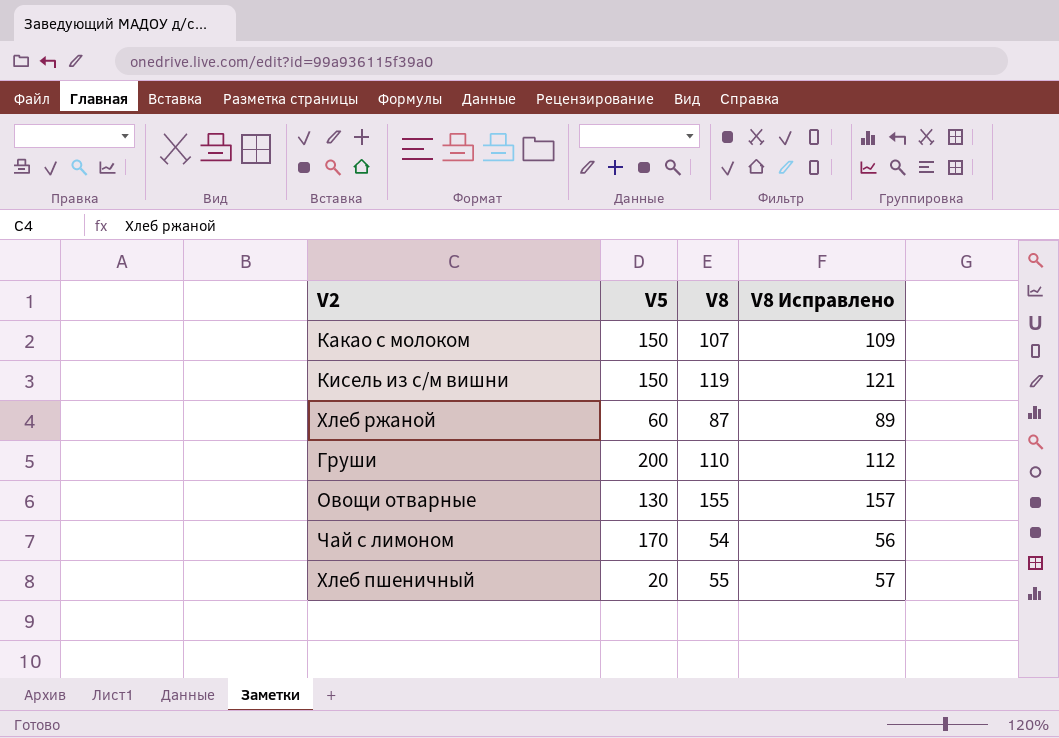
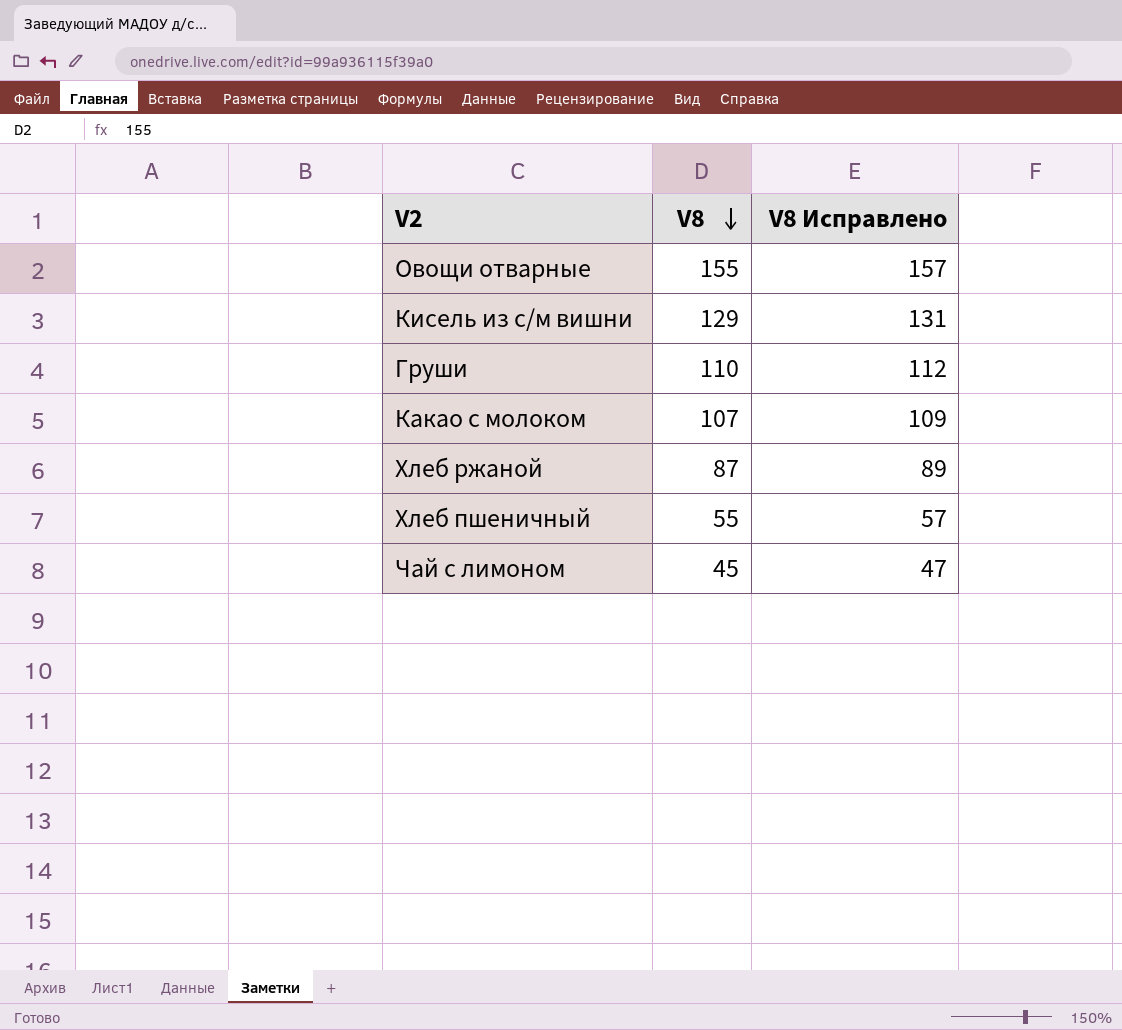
row order: none -> V8 descending
column V5 | position: 2 -> none
Кисель из с/м вишни | V8: 119 -> 129
Кисель из с/м вишни | V8 Исправлено: 121 -> 131
Чай с лимоном | V8: 54 -> 45
Чай с лимоном | V8 Исправлено: 56 -> 47

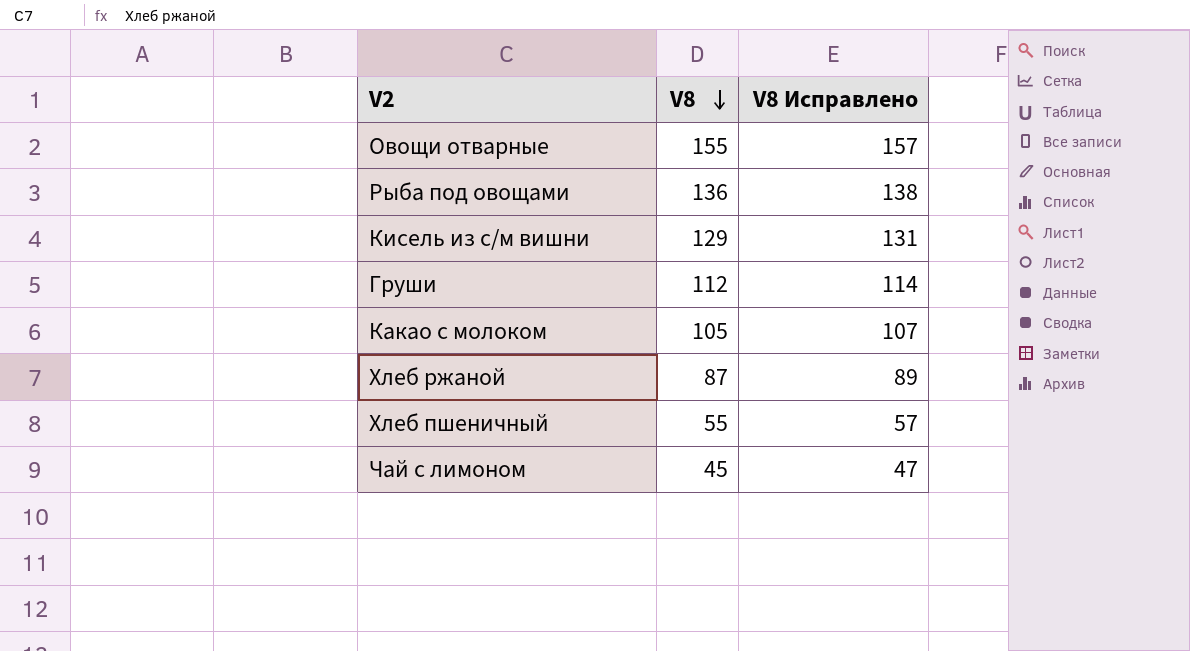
row Рыба под овощами: none -> 136 | 138
Груши | V8: 110 -> 112
Груши | V8 Исправлено: 112 -> 114
Какао с молоком | V8: 107 -> 105
Какао с молоком | V8 Исправлено: 109 -> 107

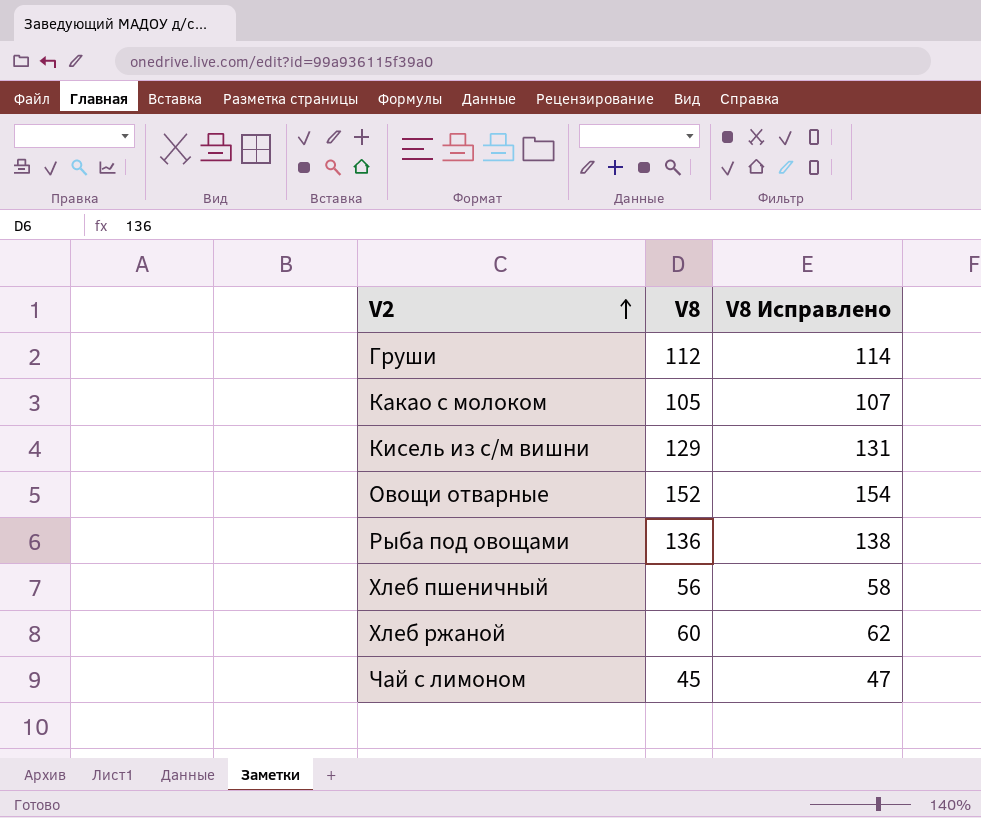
row order: V8 descending -> V2 ascending
Овощи отварные | V8: 155 -> 152
Овощи отварные | V8 Исправлено: 157 -> 154
Хлеб пшеничный | V8: 55 -> 56
Хлеб пшеничный | V8 Исправлено: 57 -> 58
Хлеб ржаной | V8: 87 -> 60
Хлеб ржаной | V8 Исправлено: 89 -> 62

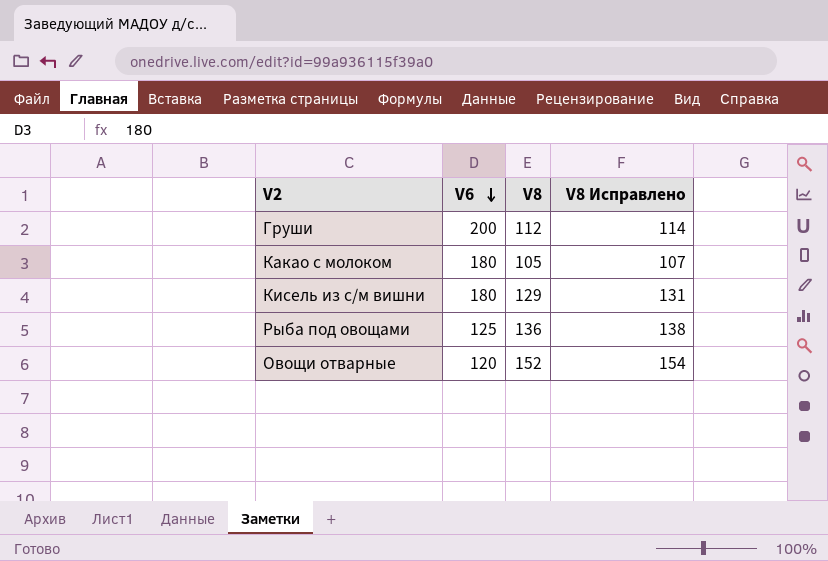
row order: V2 ascending -> V6 descending
column V6 | position: none -> 2
row Хлеб пшеничный: 56 | 58 -> none
row Хлеб ржаной: 60 | 62 -> none
row Чай с лимоном: 45 | 47 -> none

